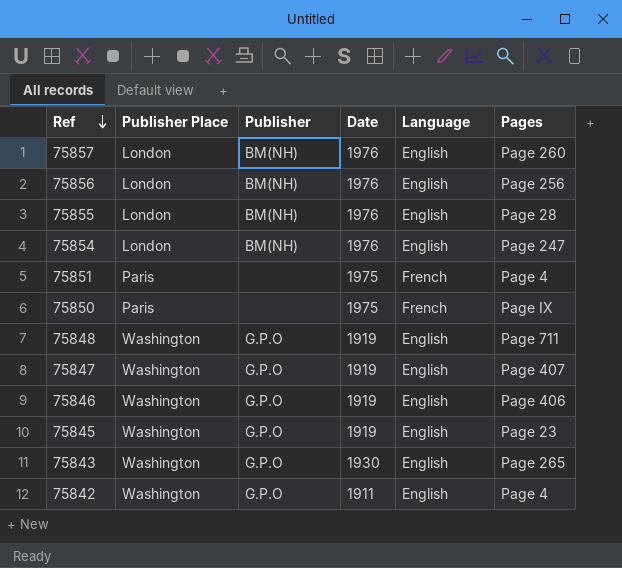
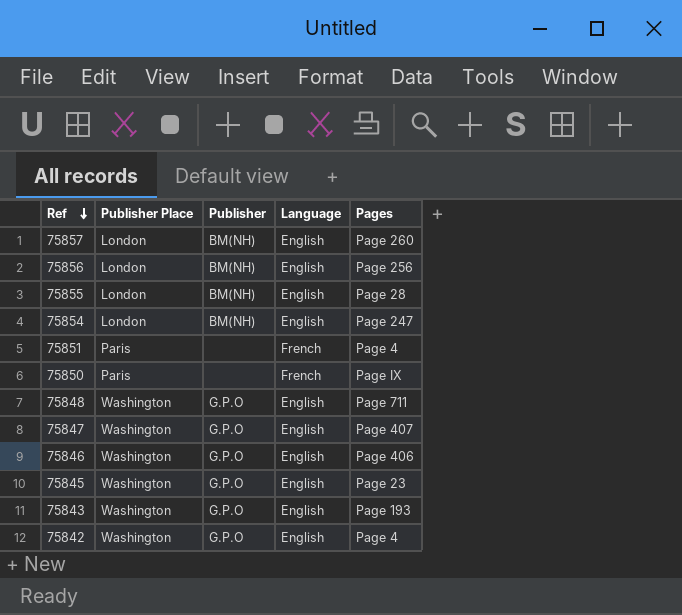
column Date | position: 4 -> none
75843 | Pages: Page 265 -> Page 193

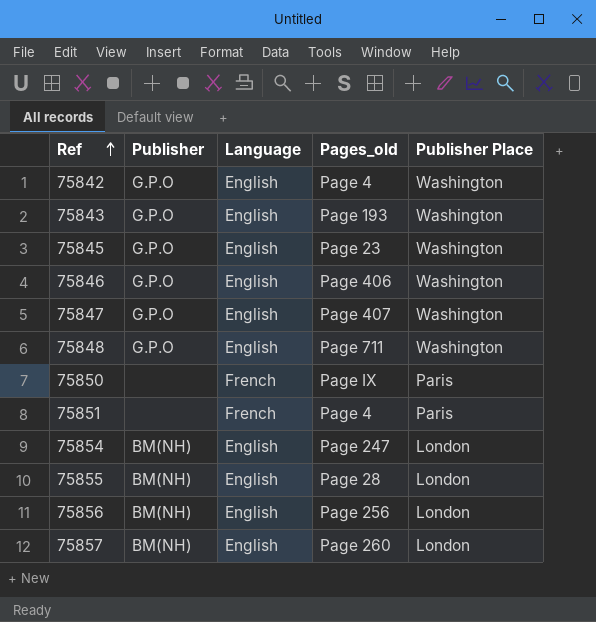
row order: Ref descending -> Ref ascending
column name: Pages -> Pages_old
column Publisher Place | position: 2 -> 5

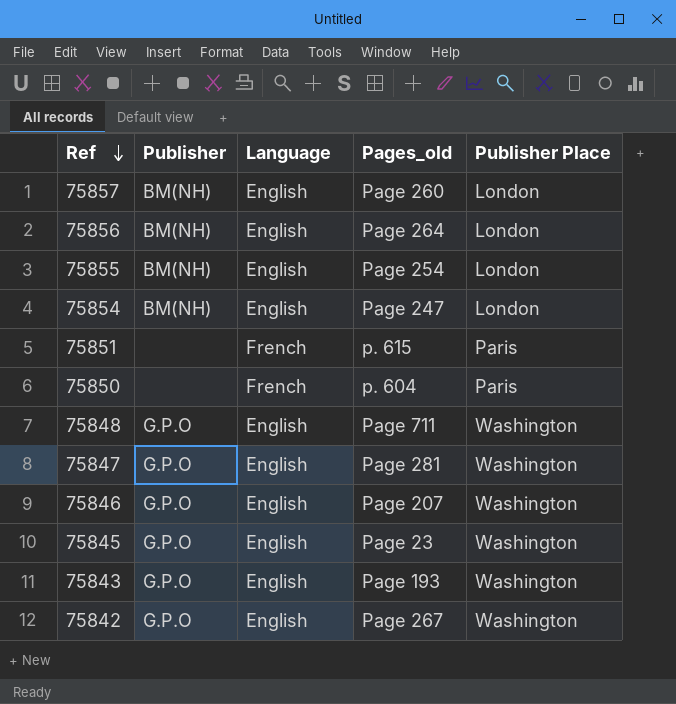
row order: Ref ascending -> Ref descending
75856 | Pages_old: Page 256 -> Page 264
75855 | Pages_old: Page 28 -> Page 254
75851 | Pages_old: Page 4 -> p. 615
75850 | Pages_old: Page IX -> p. 604
75847 | Pages_old: Page 407 -> Page 281
75846 | Pages_old: Page 406 -> Page 207
75842 | Pages_old: Page 4 -> Page 267

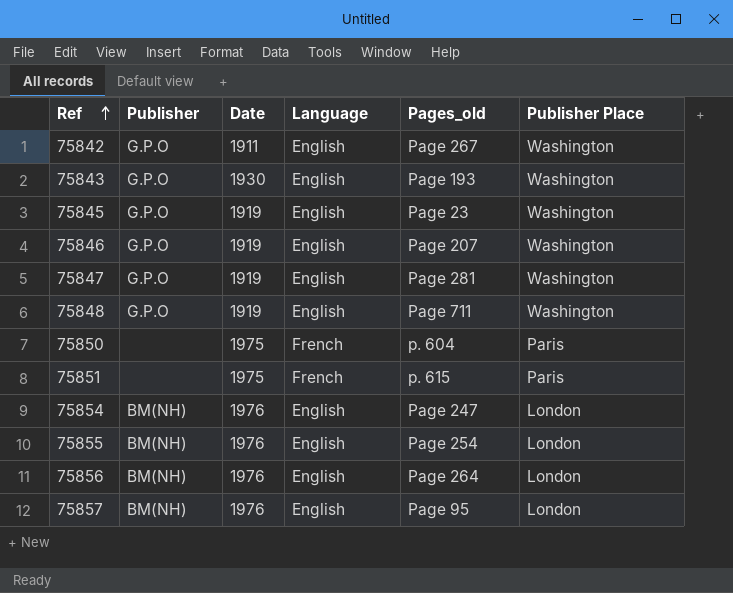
row order: Ref descending -> Ref ascending
column Date | position: none -> 3
75857 | Pages_old: Page 260 -> Page 95

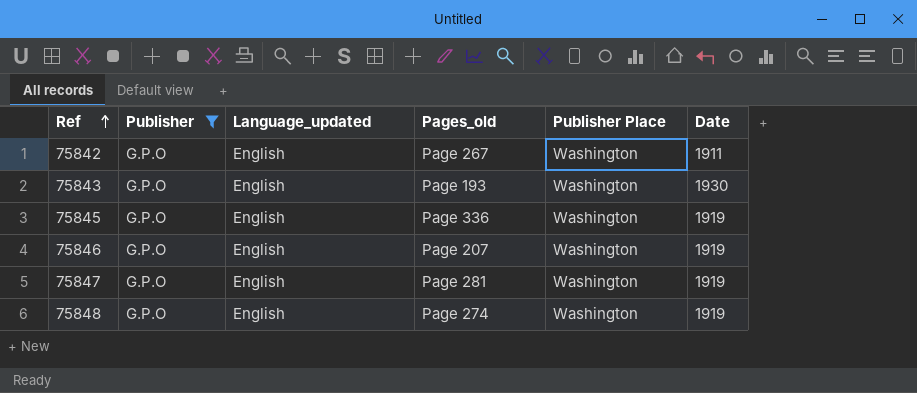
filter: none -> Publisher = G.P.O
column name: Language -> Language_updated
column Date | position: 3 -> 6
75845 | Pages_old: Page 23 -> Page 336
75848 | Pages_old: Page 711 -> Page 274

